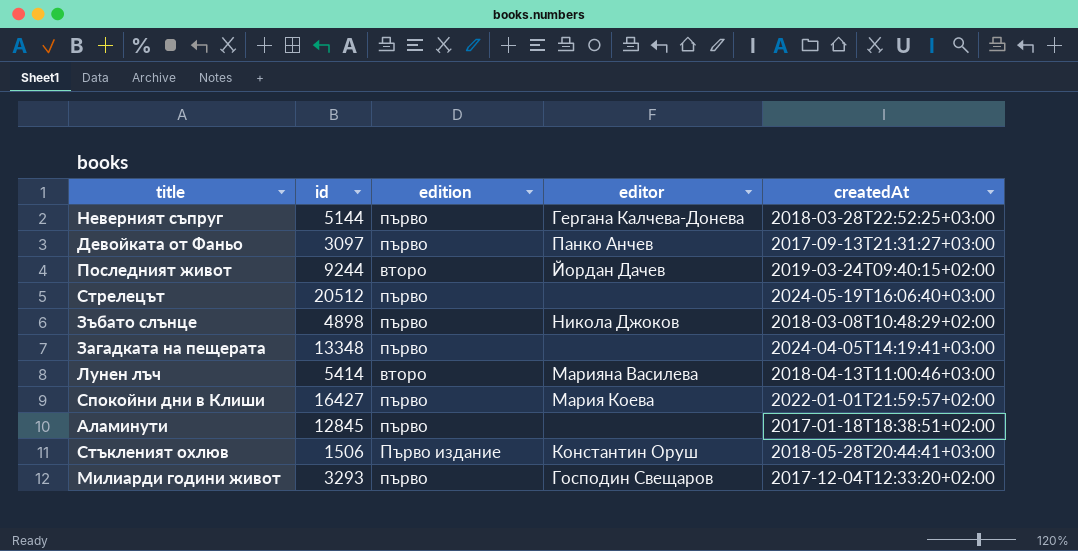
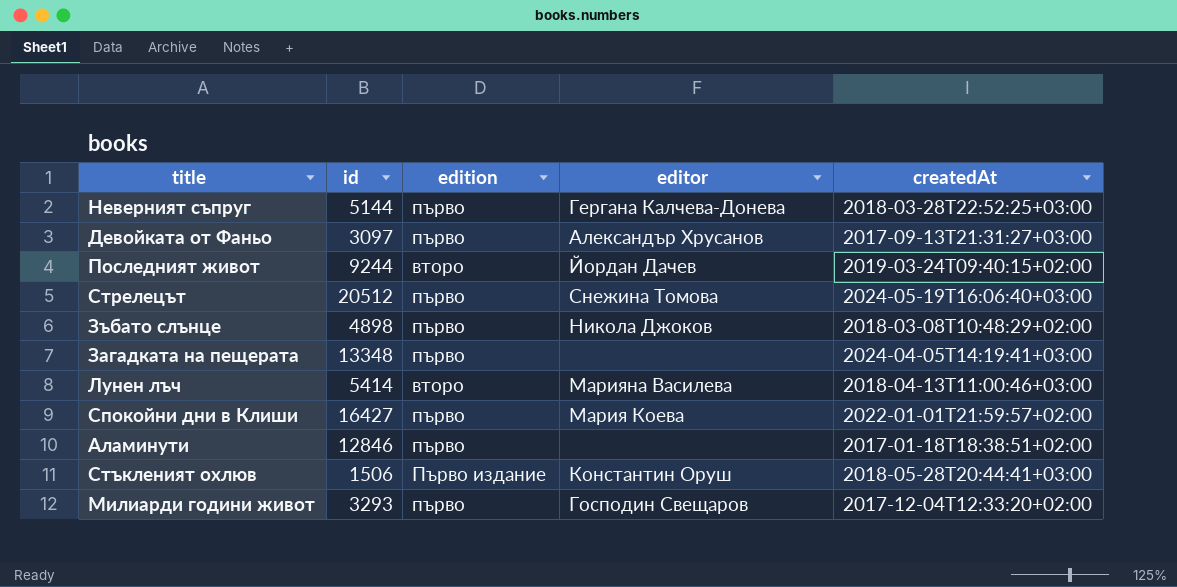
Девойката от Фаньо | editor: Панко Анчев -> Александър Хрусанов
Стрелецът | editor: none -> Снежина Томова
Аламинути | id: 12845 -> 12846

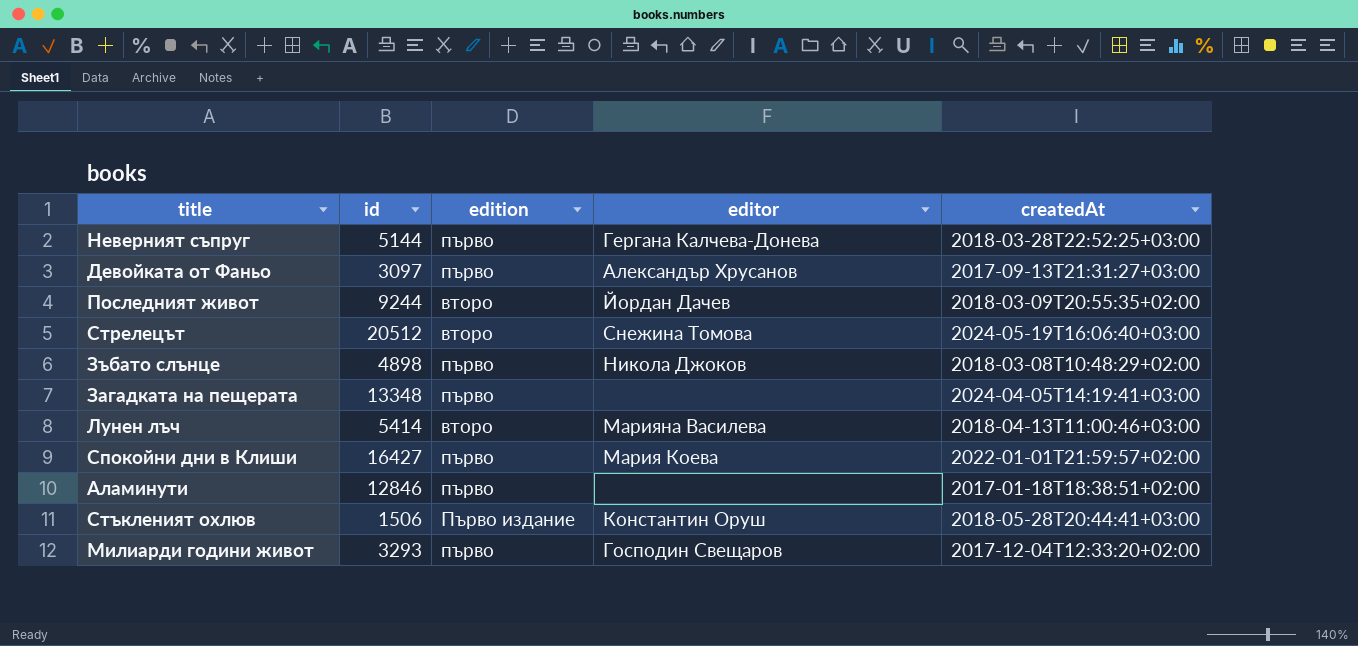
Последният живот | createdAt: 2019-03-24T09:40:15+02:00 -> 2018-03-09T20:55:35+02:00
Стрелецът | edition: първо -> второ

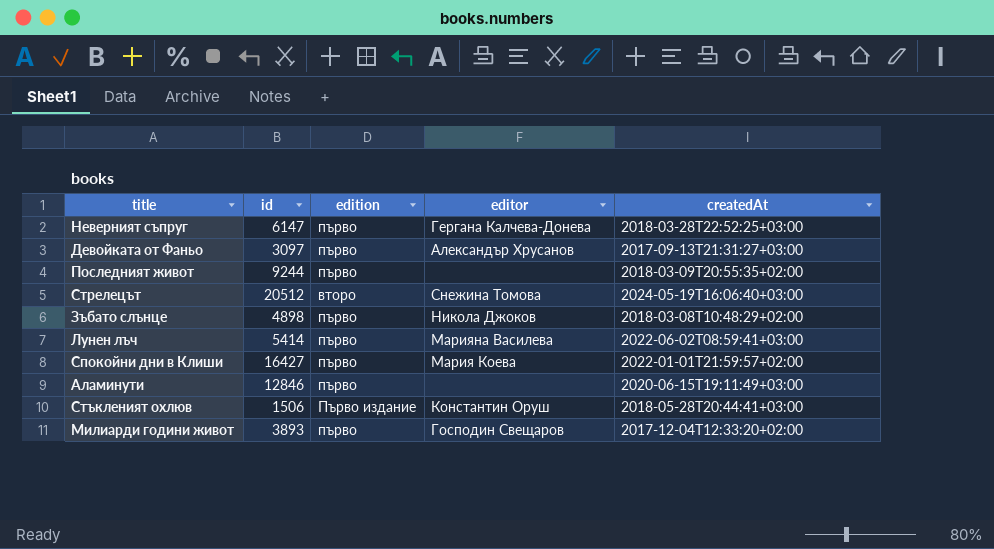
row Загадката на пещерата: 13348 | първо | none | 2024-04-05T14:19:41+03:00 -> none
Неверният съпруг | id: 5144 -> 6147
Последният живот | edition: второ -> първо
Последният живот | editor: Йордан Дачев -> none
Лунен лъч | edition: второ -> първо
Лунен лъч | createdAt: 2018-04-13T11:00:46+03:00 -> 2022-06-02T08:59:41+03:00
Аламинути | createdAt: 2017-01-18T18:38:51+02:00 -> 2020-06-15T19:11:49+03:00
Милиарди години живот | id: 3293 -> 3893

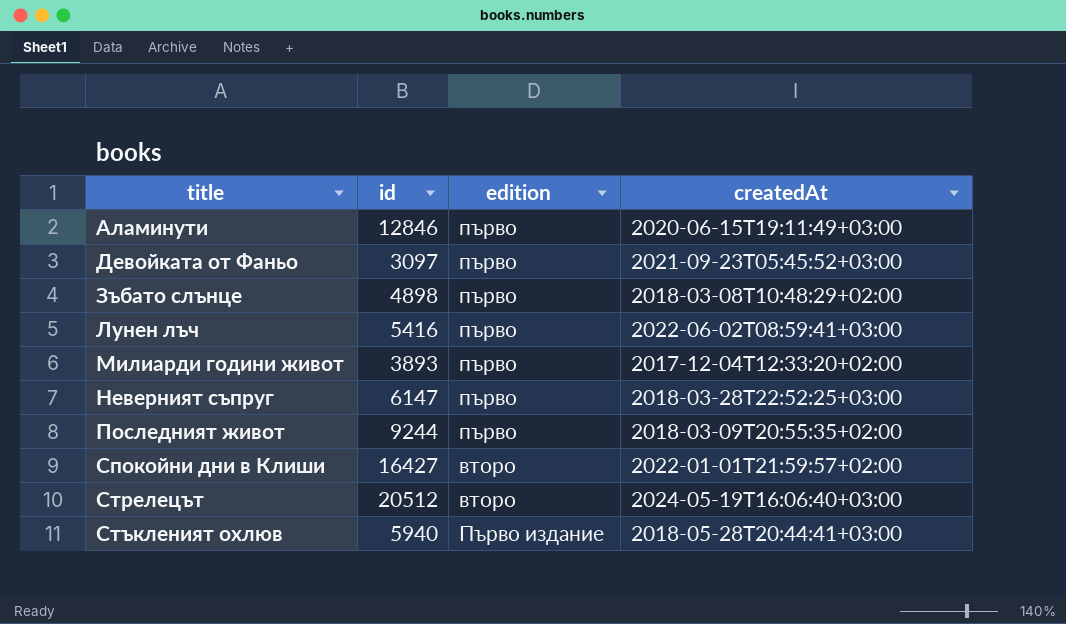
row order: none -> title ascending
column editor | position: 4 -> none
Девойката от Фаньо | createdAt: 2017-09-13T21:31:27+03:00 -> 2021-09-23T05:45:52+03:00
Лунен лъч | id: 5414 -> 5416
Спокойни дни в Клиши | edition: първо -> второ
Стъкленият охлюв | id: 1506 -> 5940

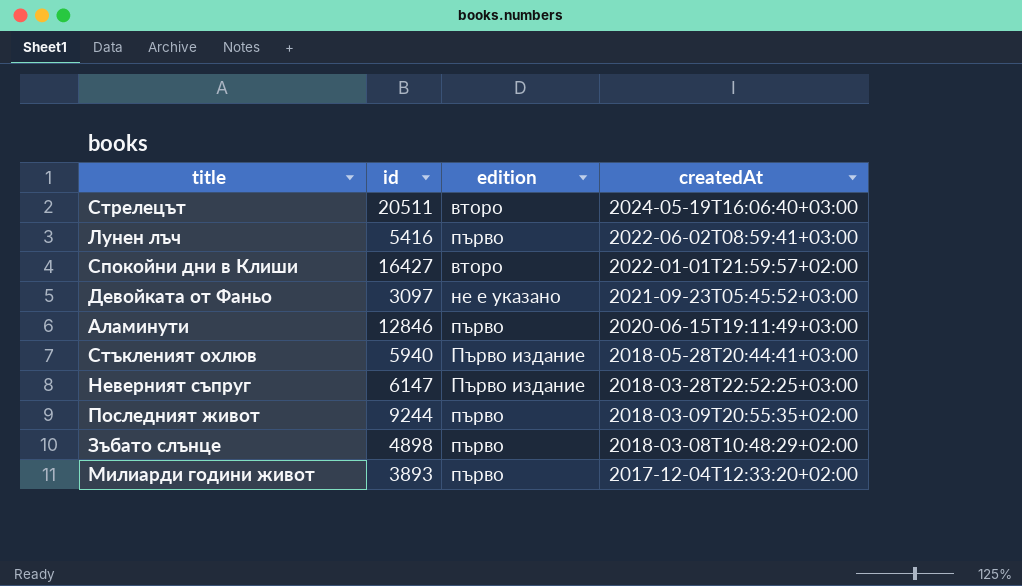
row order: title ascending -> createdAt descending
Стрелецът | id: 20512 -> 20511
Девойката от Фаньо | edition: първо -> не е указано
Неверният съпруг | edition: първо -> Първо издание

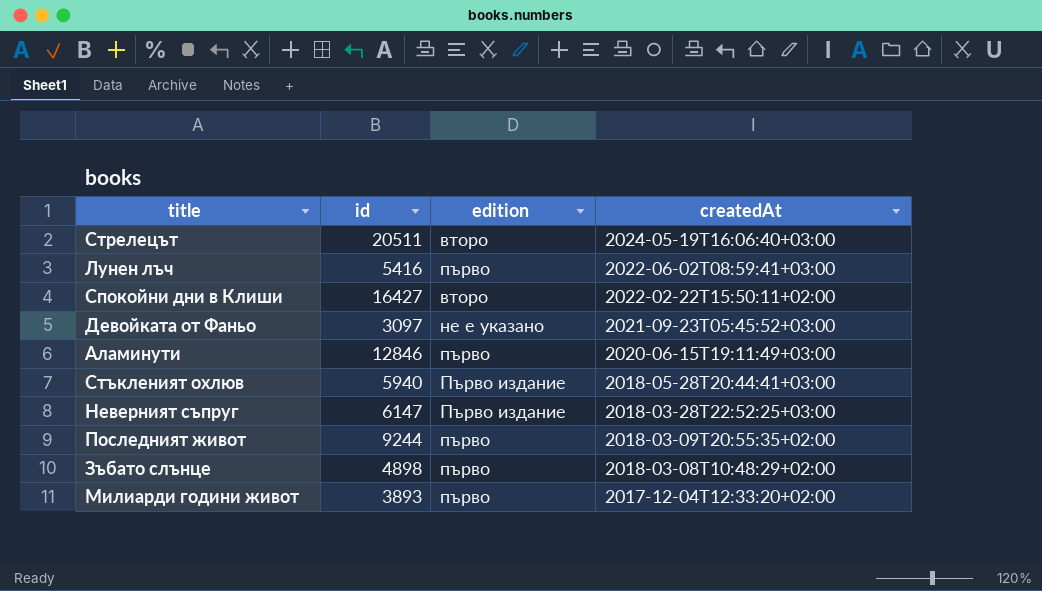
Спокойни дни в Клиши | createdAt: 2022-01-01T21:59:57+02:00 -> 2022-02-22T15:50:11+02:00

